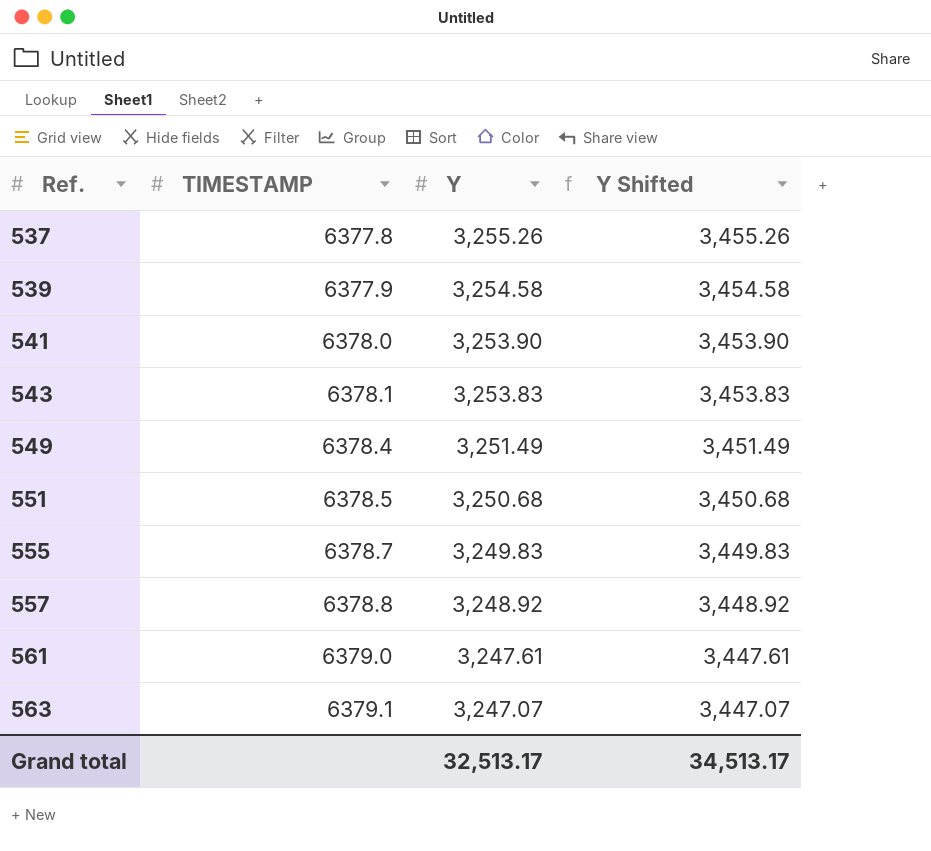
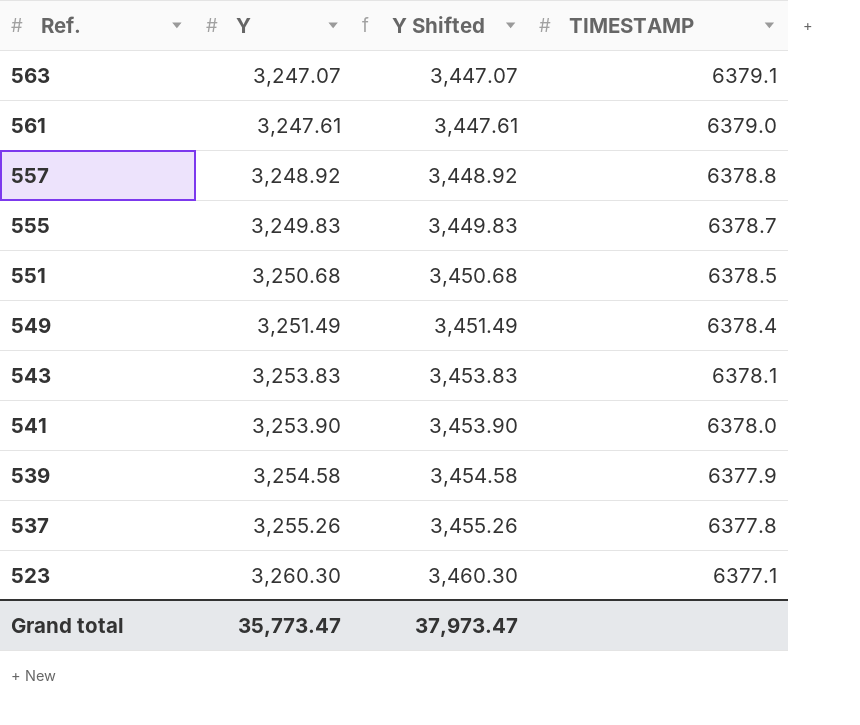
row order: Ref. ascending -> Ref. descending
column TIMESTAMP | position: 2 -> 4
row 523: none -> 3,260.30 | 3,460.30 | 6377.1
Grand total | Y: 32,513.17 -> 35,773.47
Grand total | Y Shifted: 34,513.17 -> 37,973.47

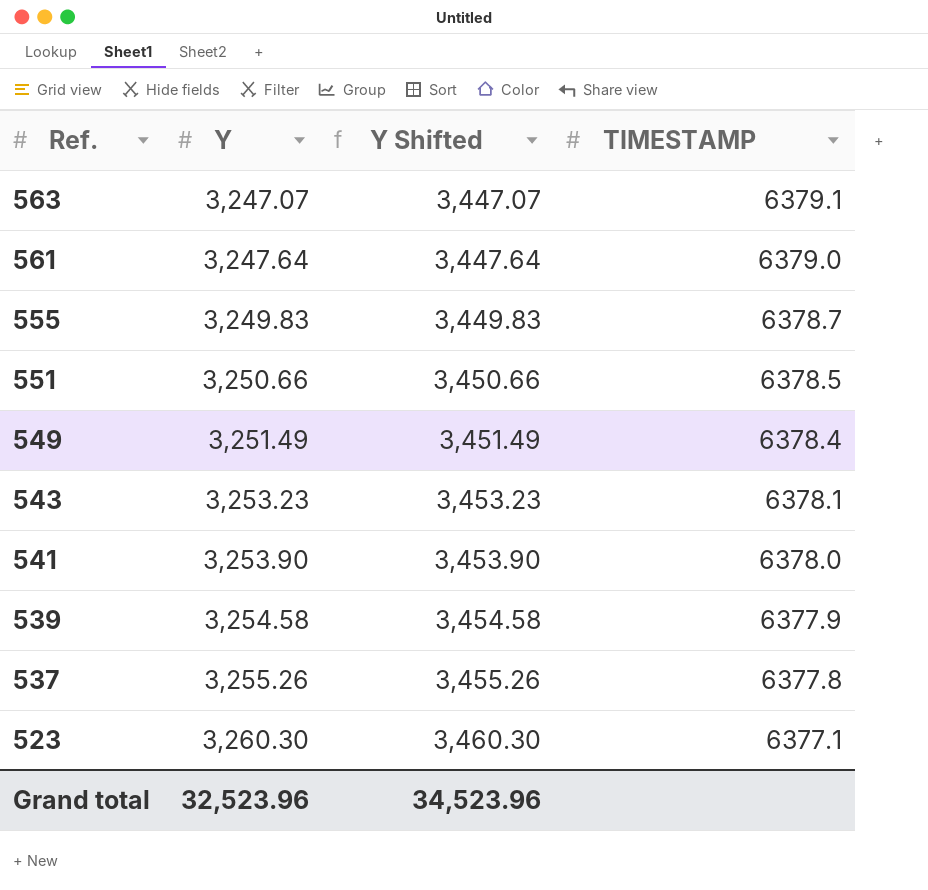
row 557: 3,248.92 | 3,448.92 | 6378.8 -> none
561 | Y: 3,247.61 -> 3,247.64
561 | Y Shifted: 3,447.61 -> 3,447.64
551 | Y: 3,250.68 -> 3,250.66
551 | Y Shifted: 3,450.68 -> 3,450.66
543 | Y: 3,253.83 -> 3,253.23
543 | Y Shifted: 3,453.83 -> 3,453.23
Grand total | Y: 35,773.47 -> 32,523.96
Grand total | Y Shifted: 37,973.47 -> 34,523.96

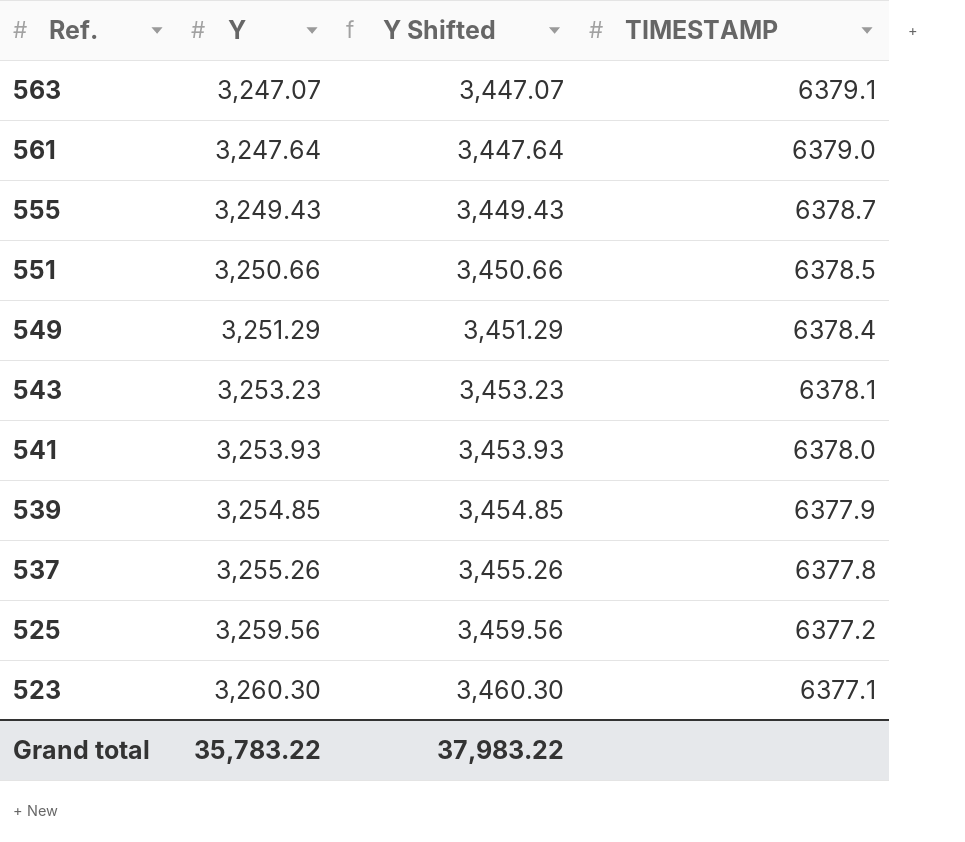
555 | Y: 3,249.83 -> 3,249.43
555 | Y Shifted: 3,449.83 -> 3,449.43
549 | Y: 3,251.49 -> 3,251.29
549 | Y Shifted: 3,451.49 -> 3,451.29
541 | Y: 3,253.90 -> 3,253.93
541 | Y Shifted: 3,453.90 -> 3,453.93
539 | Y: 3,254.58 -> 3,254.85
539 | Y Shifted: 3,454.58 -> 3,454.85
row 525: none -> 3,259.56 | 3,459.56 | 6377.2
Grand total | Y: 32,523.96 -> 35,783.22
Grand total | Y Shifted: 34,523.96 -> 37,983.22

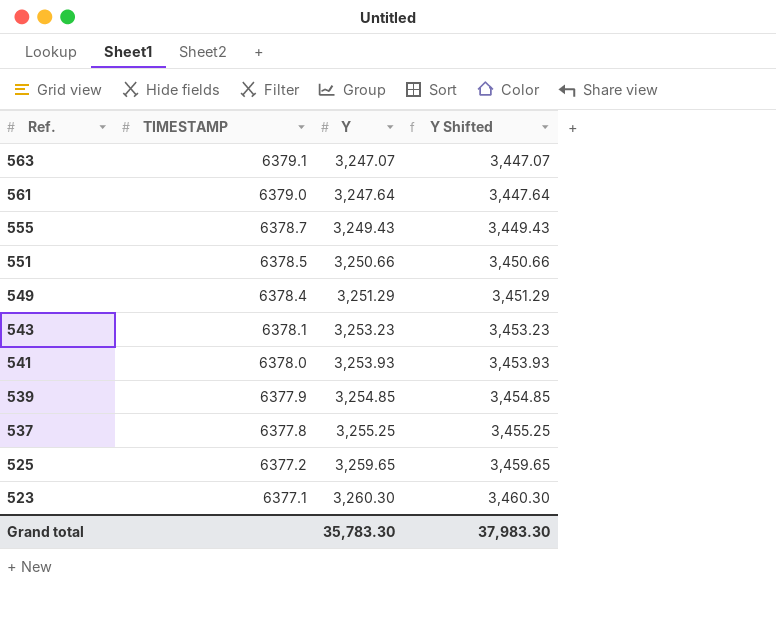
column TIMESTAMP | position: 4 -> 2
537 | Y: 3,255.26 -> 3,255.25
537 | Y Shifted: 3,455.26 -> 3,455.25
525 | Y: 3,259.56 -> 3,259.65
525 | Y Shifted: 3,459.56 -> 3,459.65
Grand total | Y: 35,783.22 -> 35,783.30
Grand total | Y Shifted: 37,983.22 -> 37,983.30

